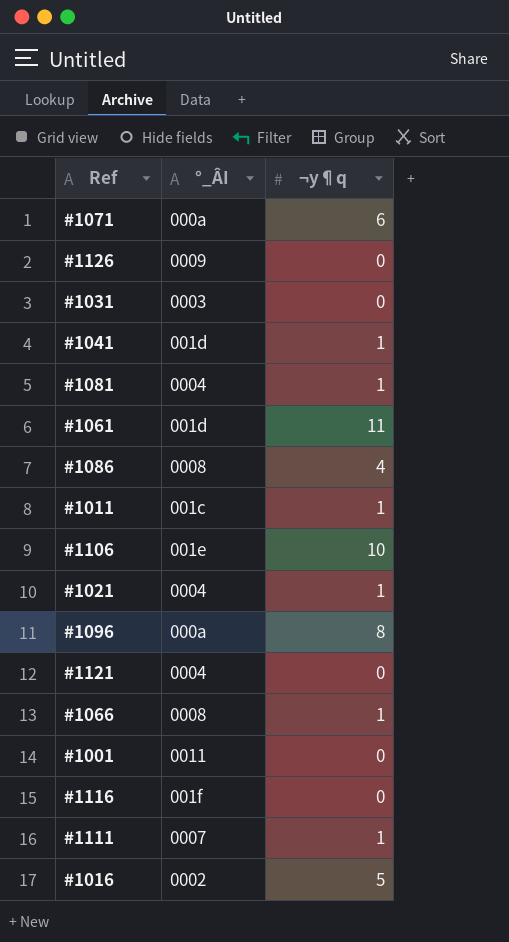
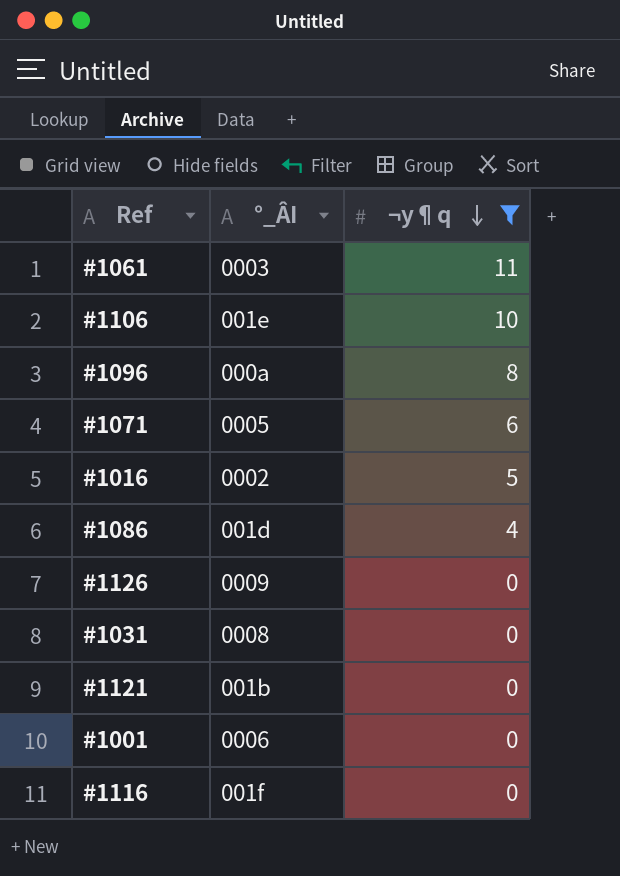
filter: none -> ¬y¶q != 1
row order: none -> ¬y¶q descending
#1061 | °_ÂI: 001d -> 0003
#1071 | °_ÂI: 000a -> 0005
#1086 | °_ÂI: 0008 -> 001d
#1031 | °_ÂI: 0003 -> 0008
#1121 | °_ÂI: 0004 -> 001b
#1001 | °_ÂI: 0011 -> 0006

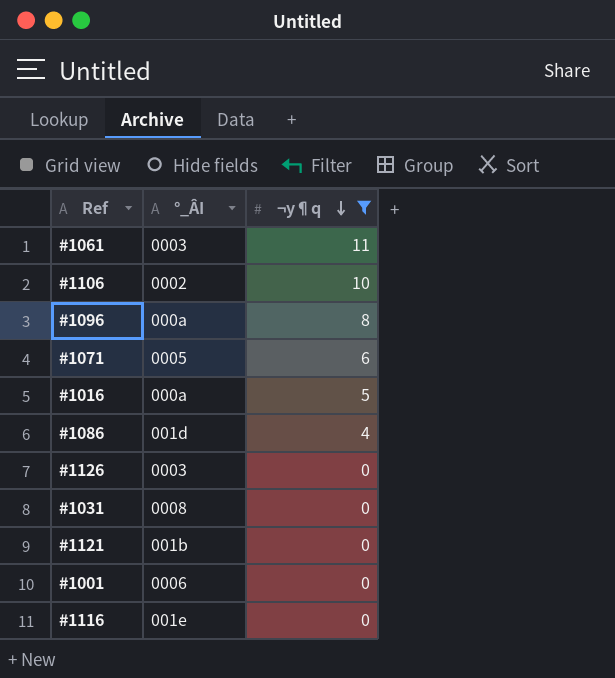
#1106 | °_ÂI: 001e -> 0002
#1016 | °_ÂI: 0002 -> 000a
#1126 | °_ÂI: 0009 -> 0003
#1116 | °_ÂI: 001f -> 001e

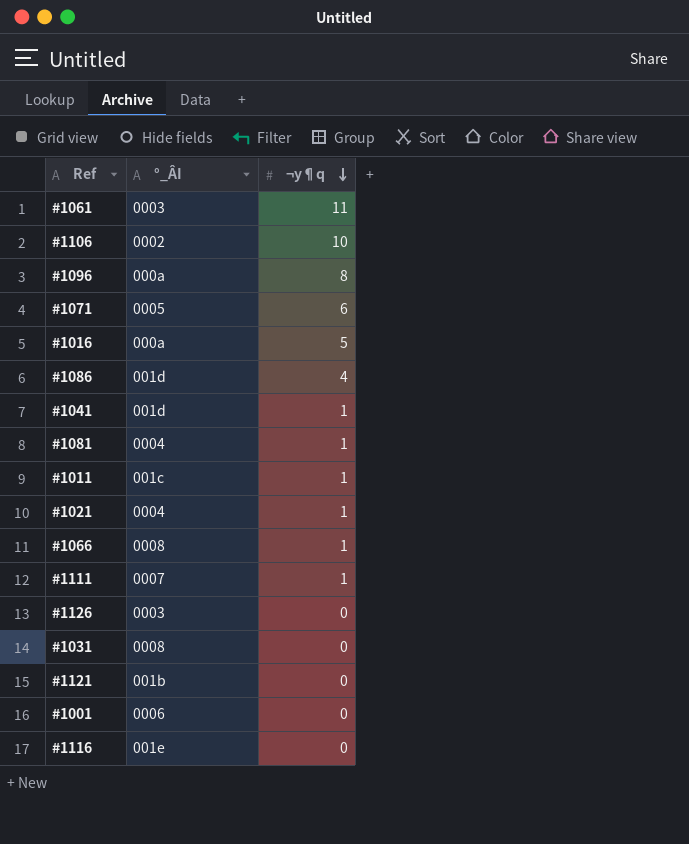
filter: ¬y¶q != 1 -> none

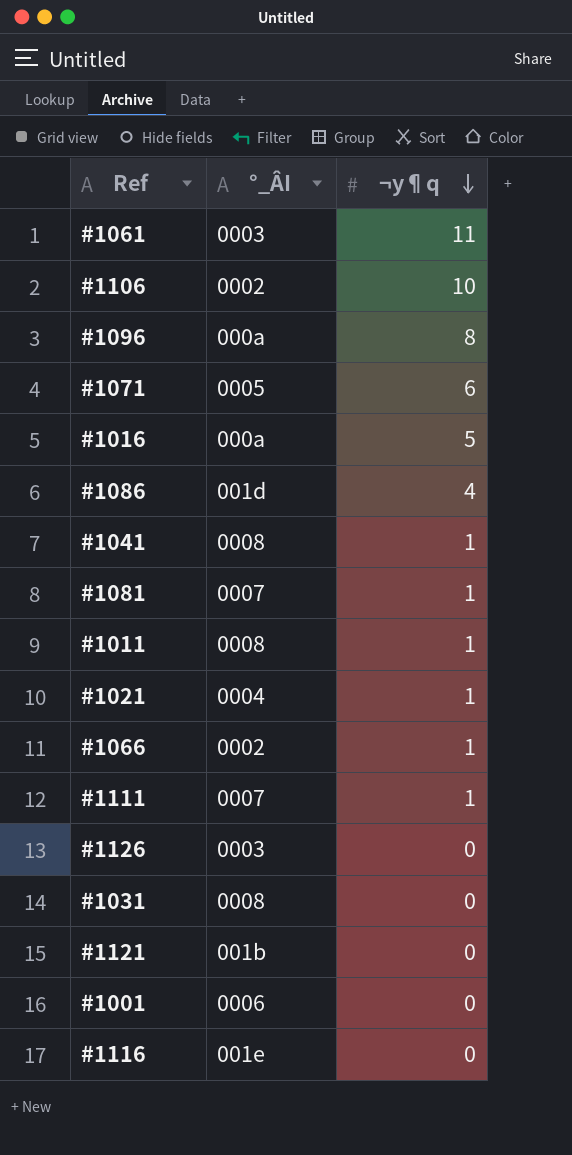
#1041 | °_ÂI: 001d -> 0008
#1081 | °_ÂI: 0004 -> 0007
#1011 | °_ÂI: 001c -> 0008
#1066 | °_ÂI: 0008 -> 0002

